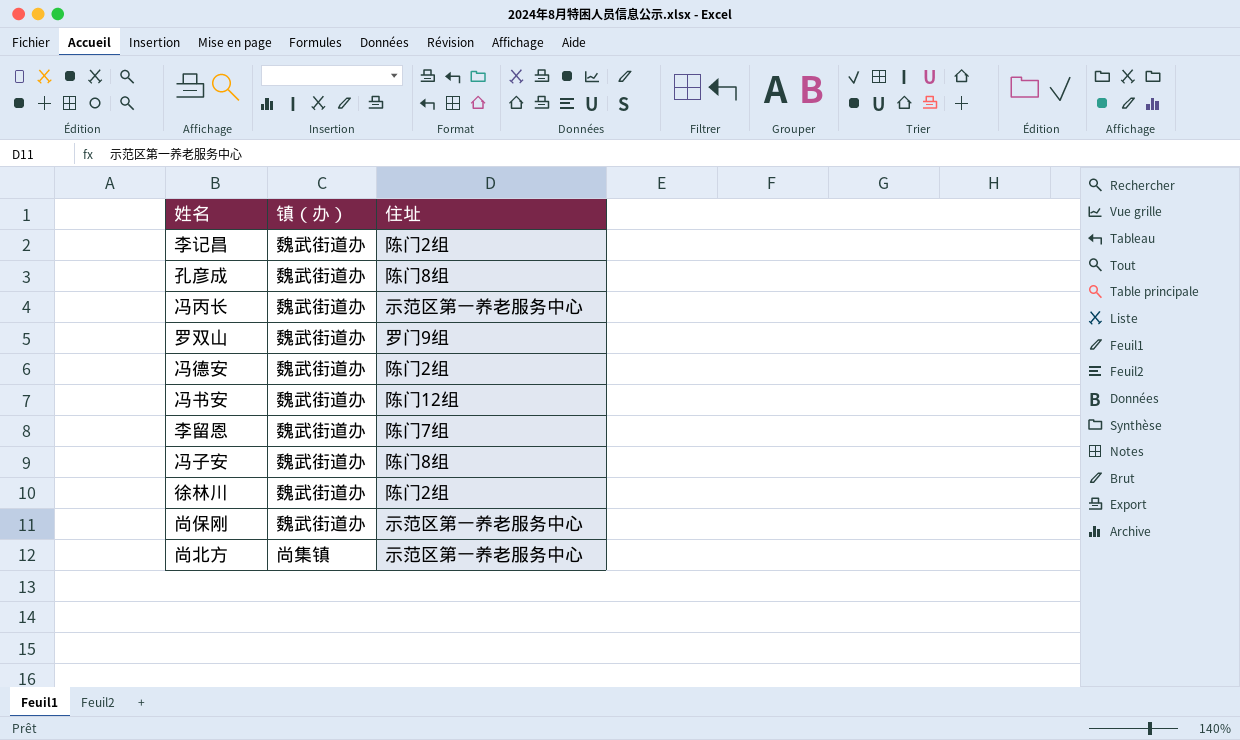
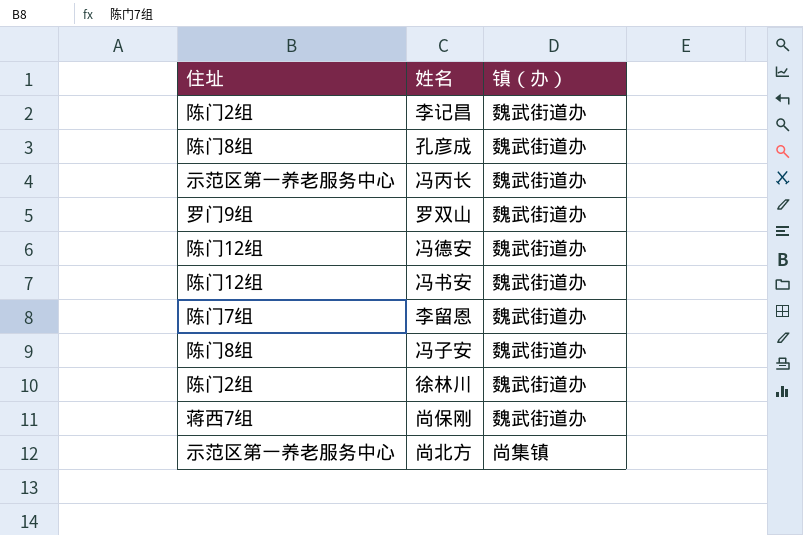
column 住址 | position: 3 -> 1
冯德安 | 住址: 陈门2组 -> 陈门12组
尚保刚 | 住址: 示范区第一养老服务中心 -> 蒋西7组

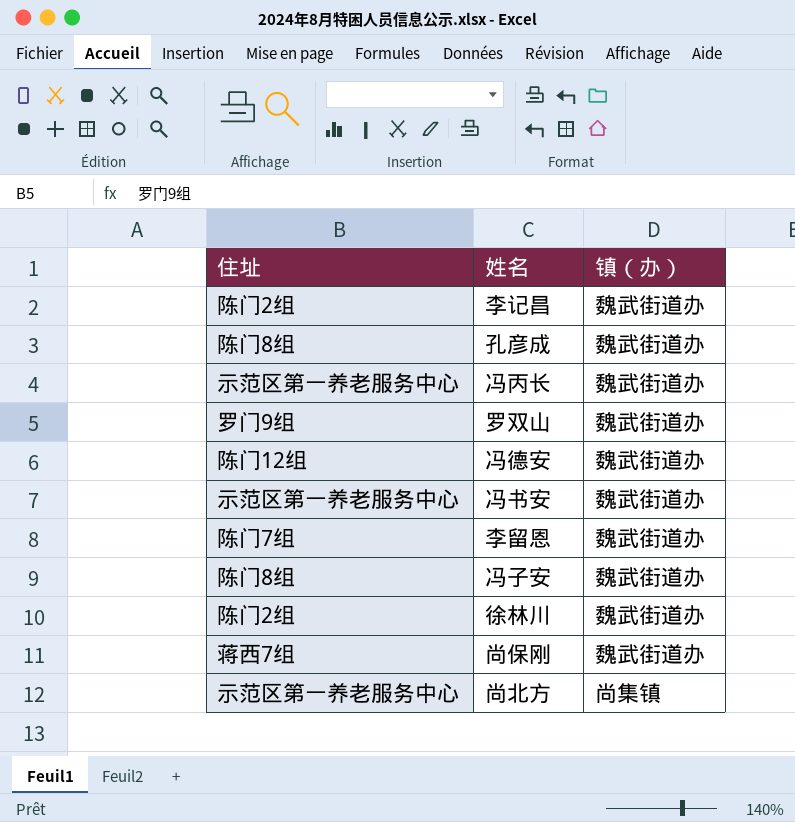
冯书安 | 住址: 陈门12组 -> 示范区第一养老服务中心

